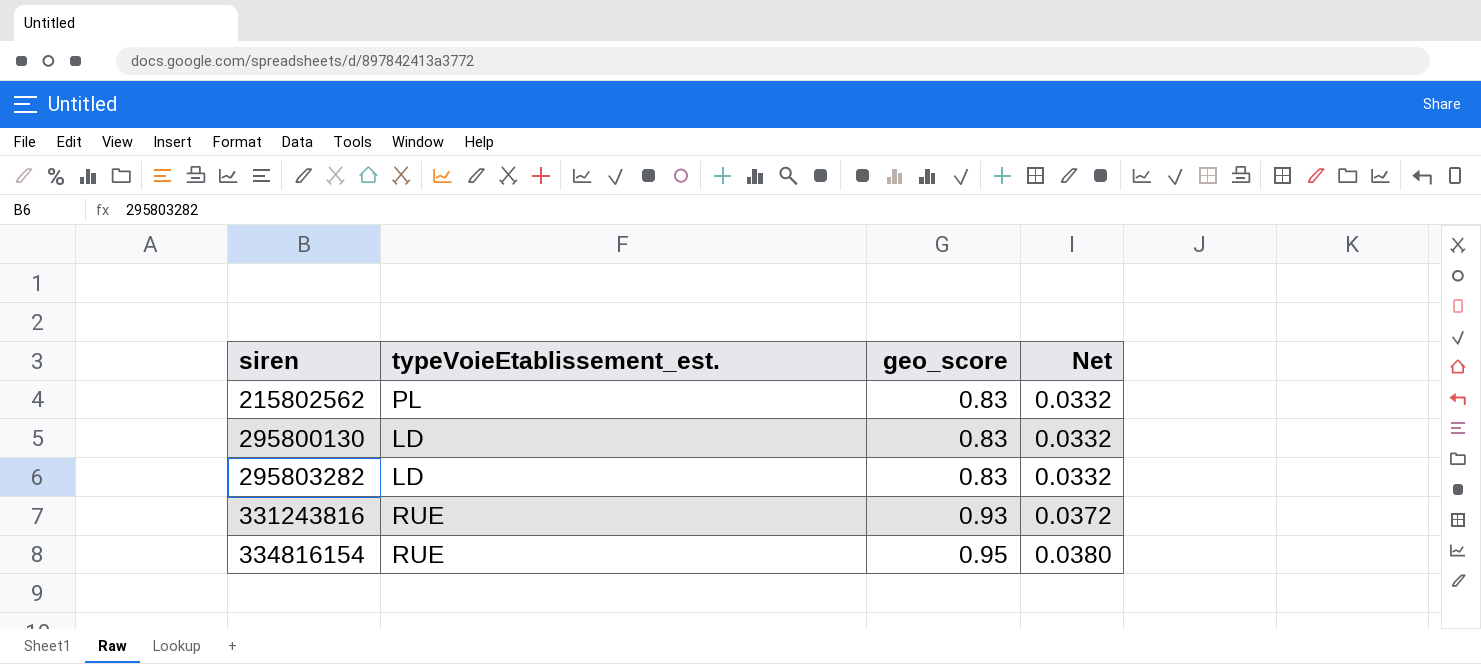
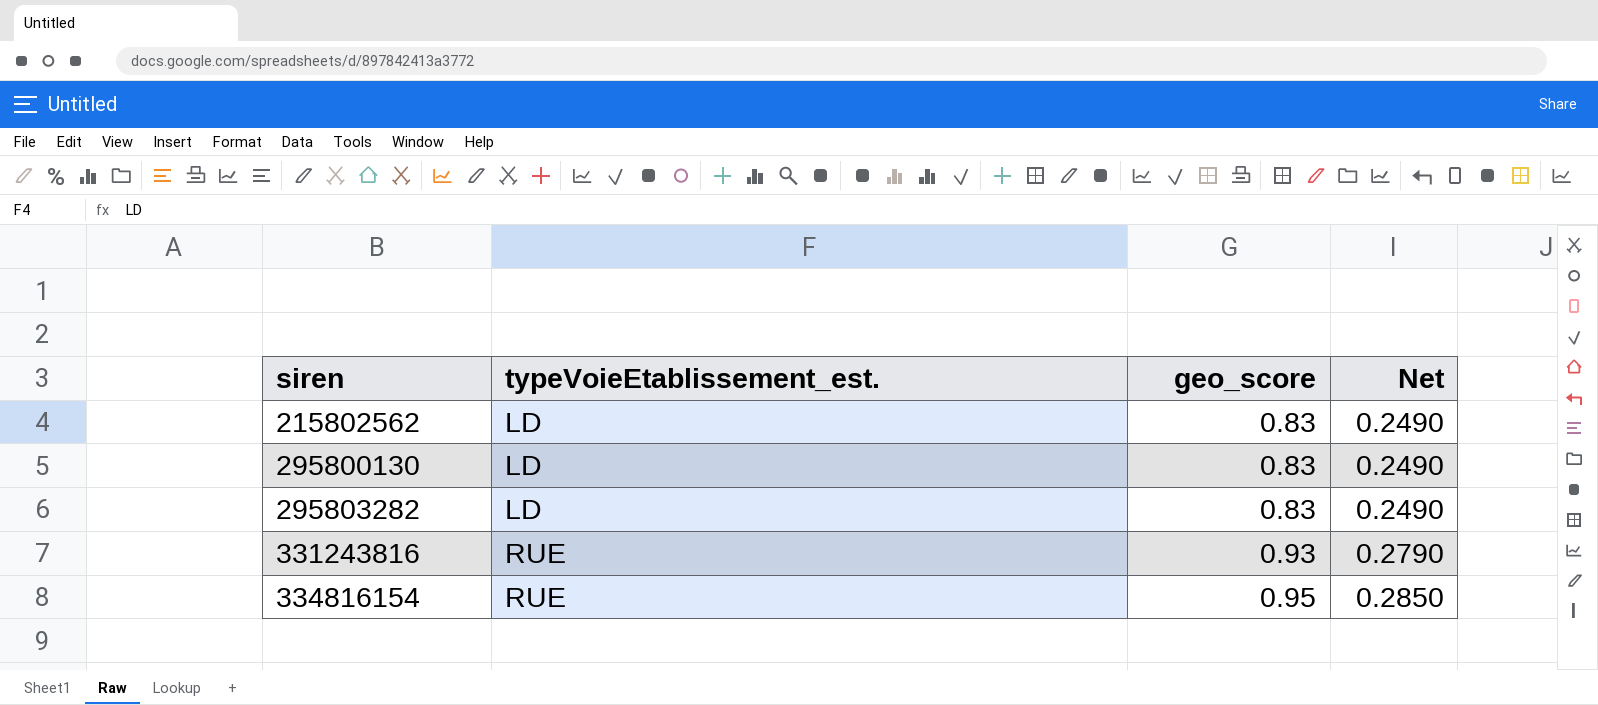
column Net | formula: [geo_score] * 0.04 -> [geo_score] * 0.3
215802562 | typeVoieEtablissement_est.: PL -> LD

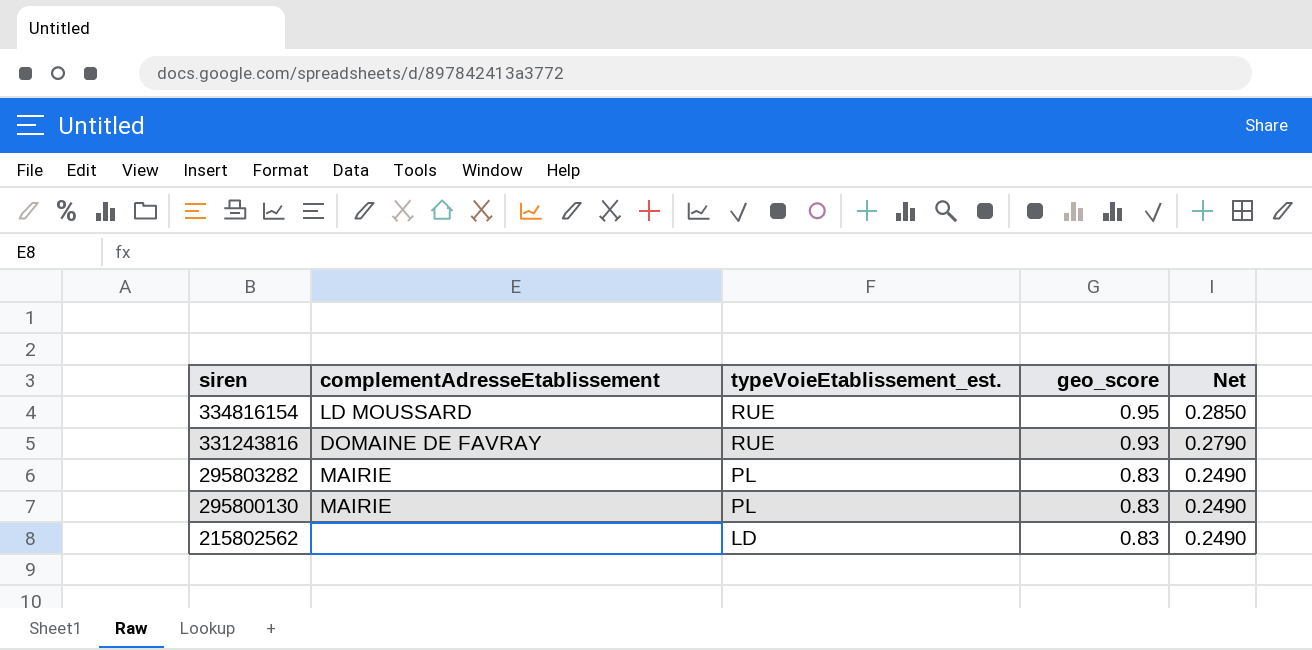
row order: siren ascending -> siren descending
column complementAdresseEtablissement | position: none -> 2
295803282 | typeVoieEtablissement_est.: LD -> PL
295800130 | typeVoieEtablissement_est.: LD -> PL

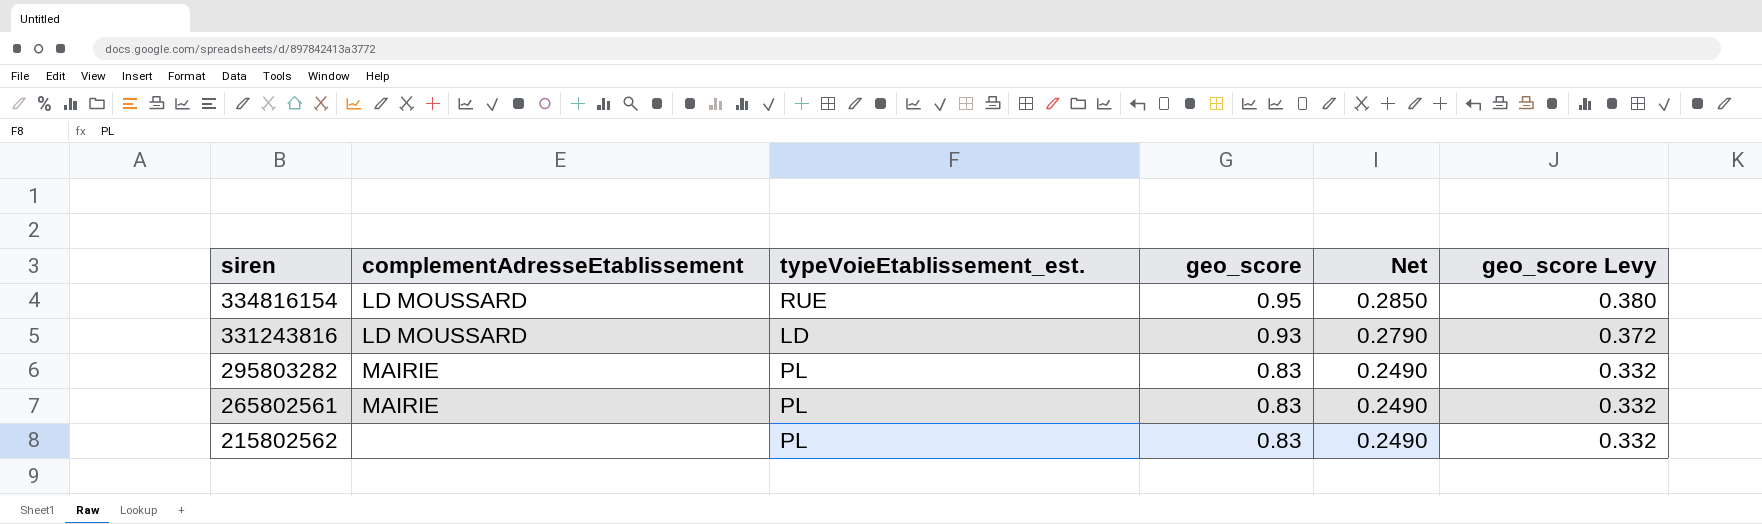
column geo_score Levy | formula: none -> [geo_score] * 0.4
row 295800130: MAIRIE | PL | 0.83 | 0.2490 -> none
331243816 | complementAdresseEtablissement: DOMAINE DE FAVRAY -> LD MOUSSARD
331243816 | typeVoieEtablissement_est.: RUE -> LD
row 265802561: none -> MAIRIE | PL | 0.83 | 0.2490 | 0.332
215802562 | typeVoieEtablissement_est.: LD -> PL

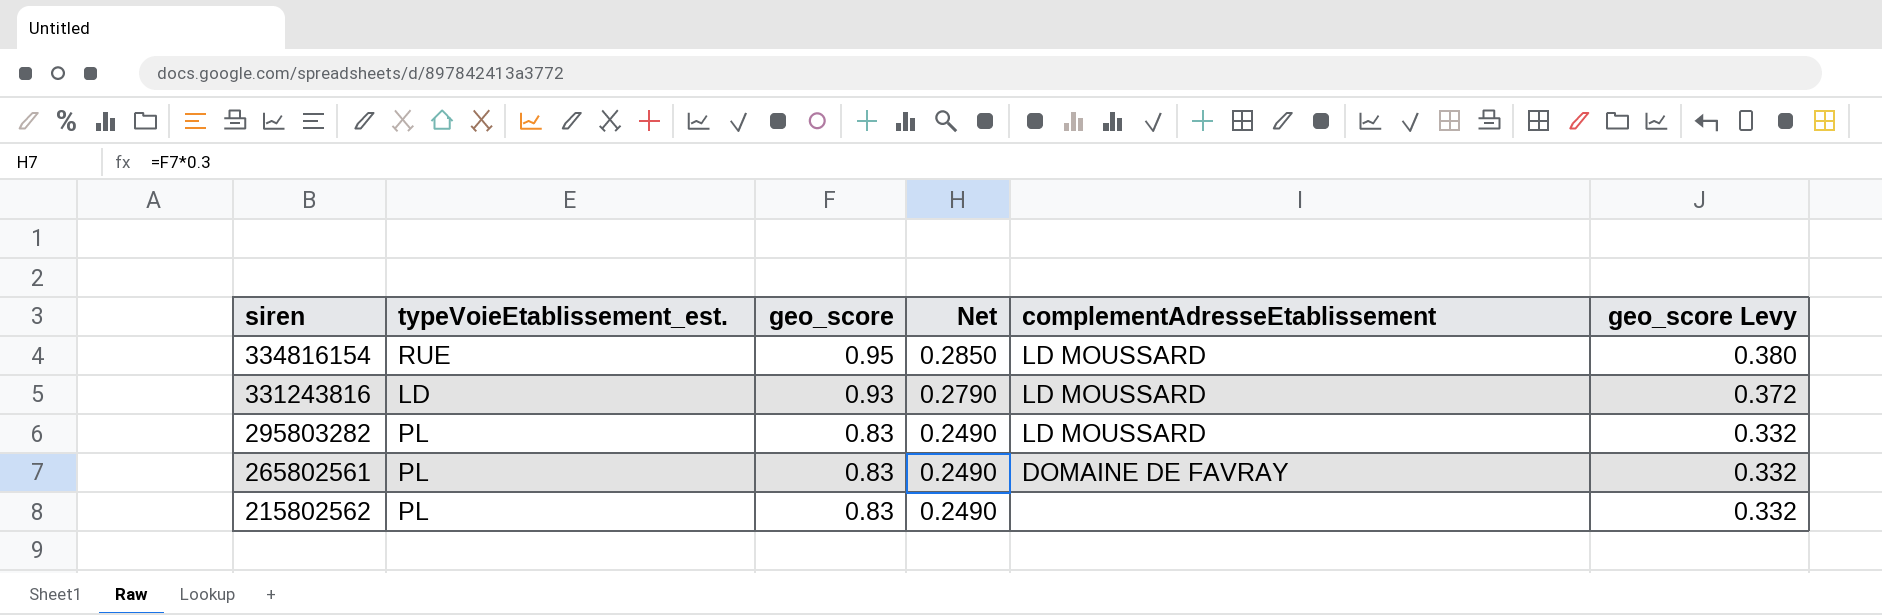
column complementAdresseEtablissement | position: 2 -> 5
295803282 | complementAdresseEtablissement: MAIRIE -> LD MOUSSARD
265802561 | complementAdresseEtablissement: MAIRIE -> DOMAINE DE FAVRAY

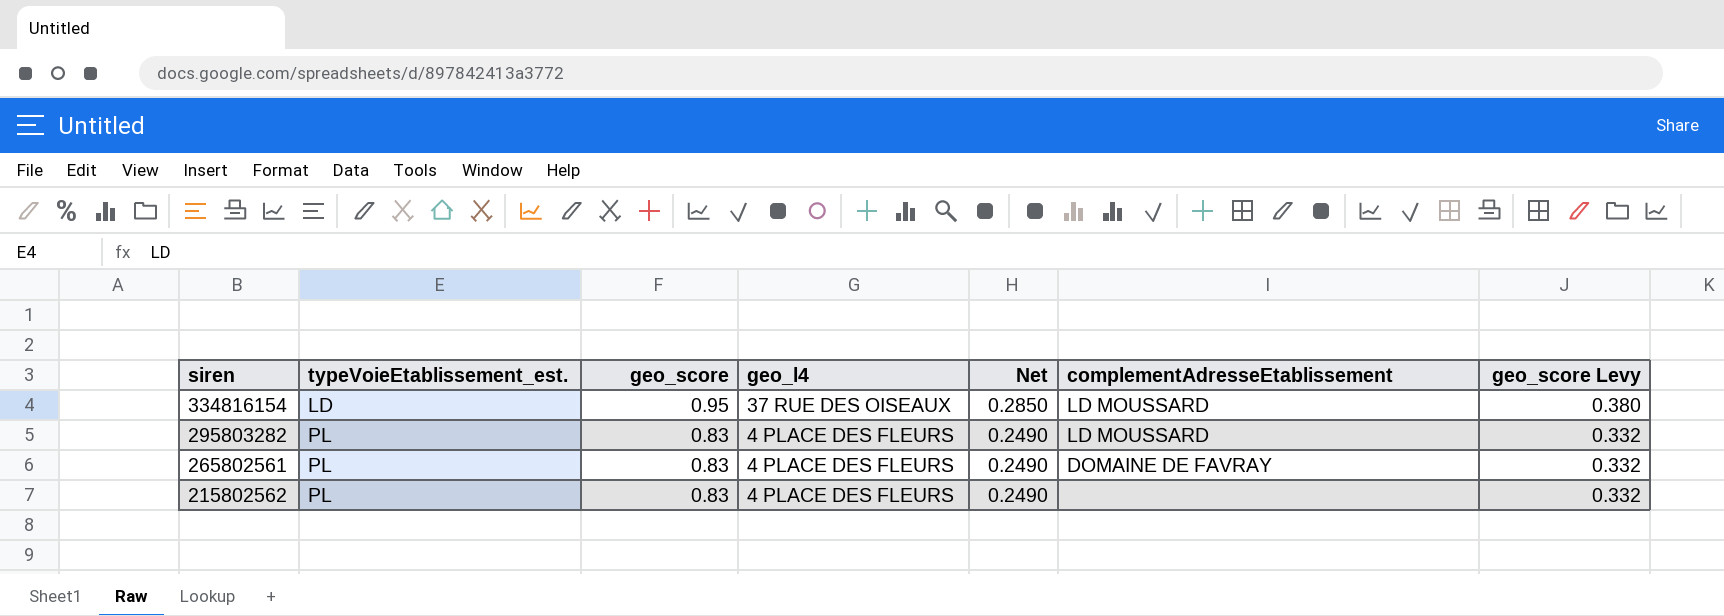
column geo_l4 | position: none -> 4
row 331243816: LD | 0.93 | 0.2790 | LD MOUSSARD | 0.372 -> none
334816154 | typeVoieEtablissement_est.: RUE -> LD

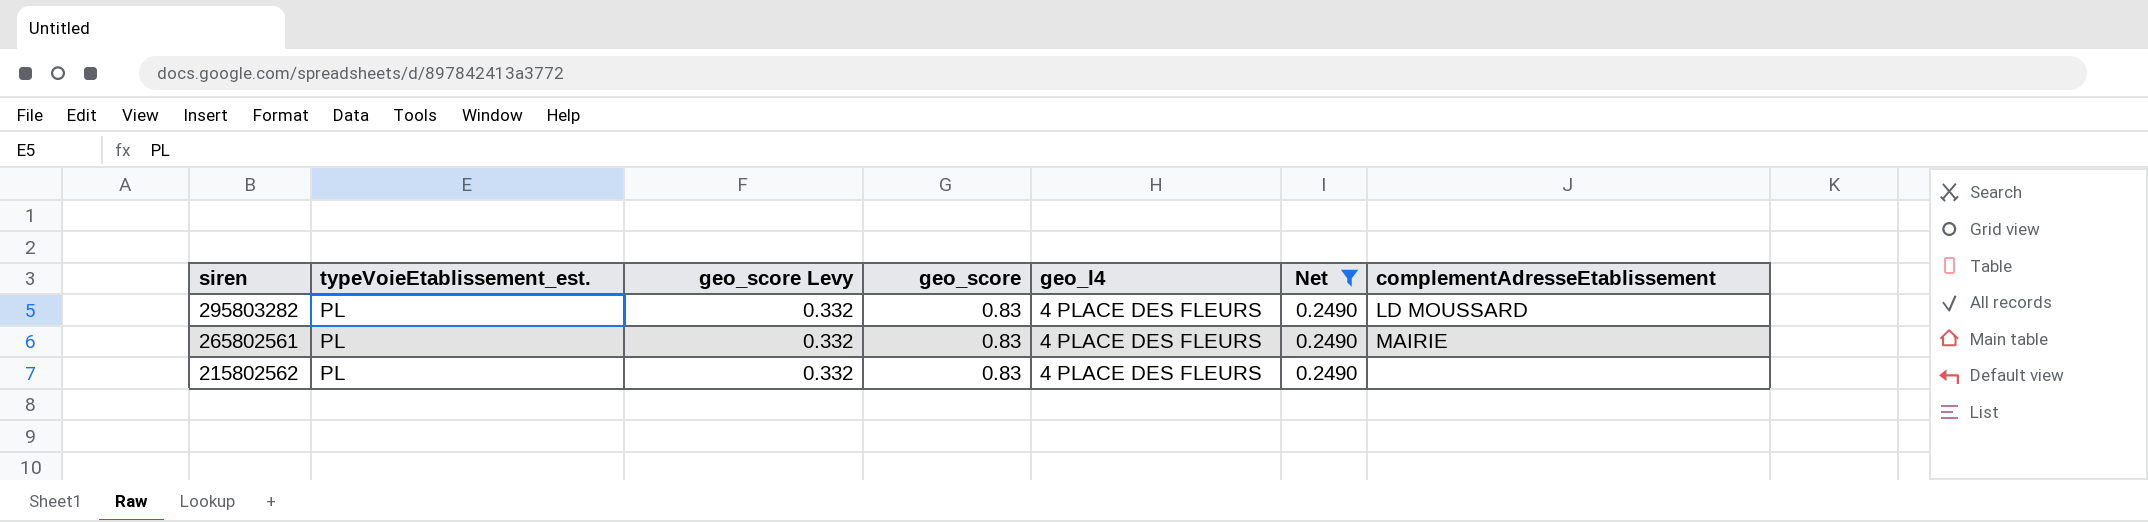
filter: none -> Net = 0.2490
column geo_score Levy | position: 7 -> 3
265802561 | complementAdresseEtablissement: DOMAINE DE FAVRAY -> MAIRIE

